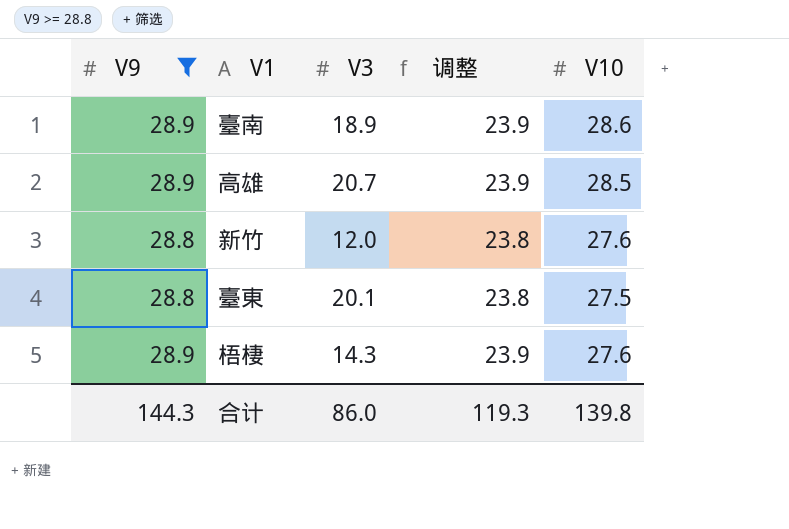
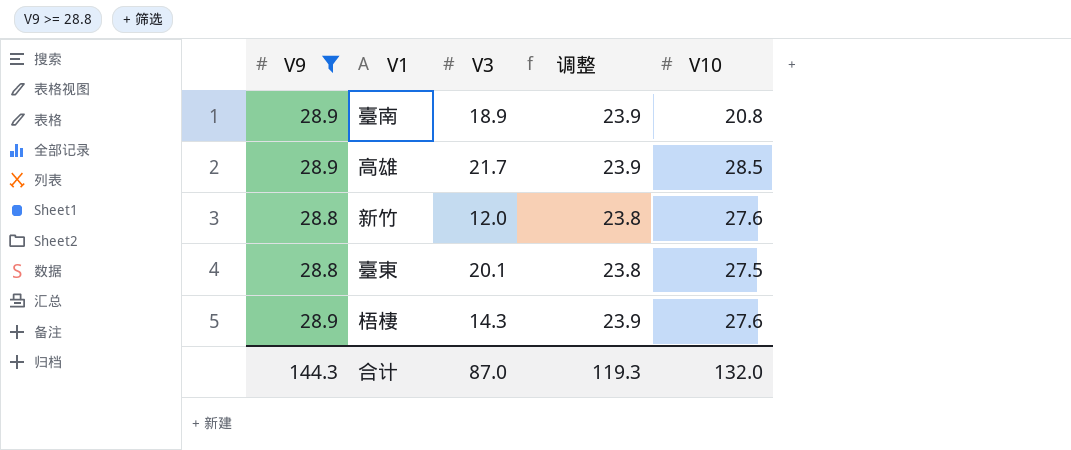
臺南 | V10: 28.6 -> 20.8
高雄 | V3: 20.7 -> 21.7
合计 | V3: 86.0 -> 87.0
合计 | V10: 139.8 -> 132.0

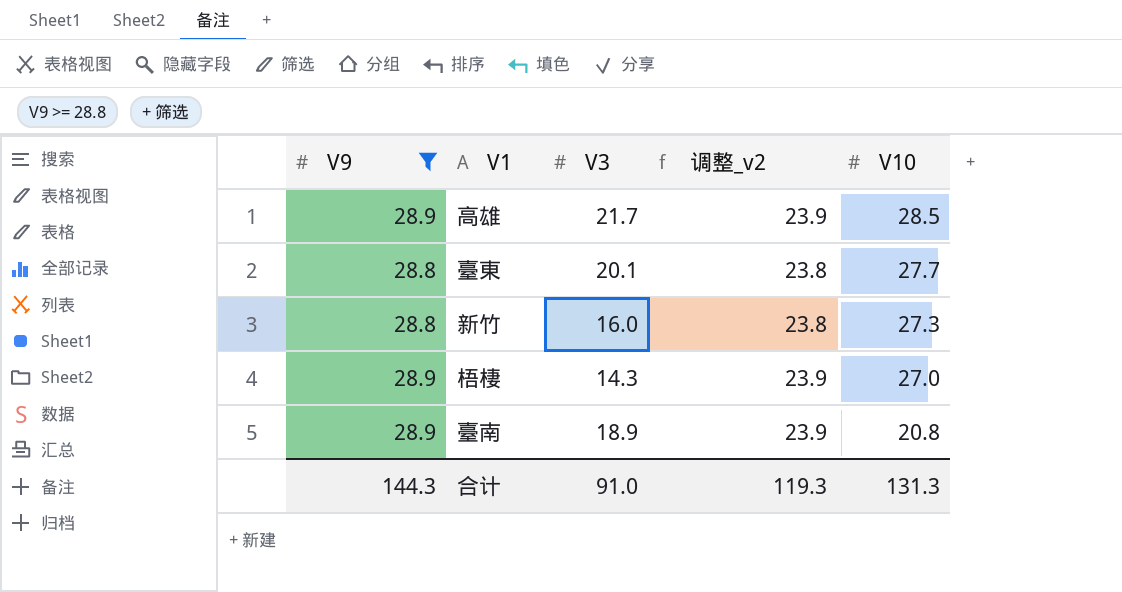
row order: none -> V10 descending
column name: 调整 -> 调整_v2
臺東 | V10: 27.5 -> 27.7
新竹 | V3: 12.0 -> 16.0
新竹 | V10: 27.6 -> 27.3
梧棲 | V10: 27.6 -> 27.0
合计 | V3: 87.0 -> 91.0
合计 | V10: 132.0 -> 131.3

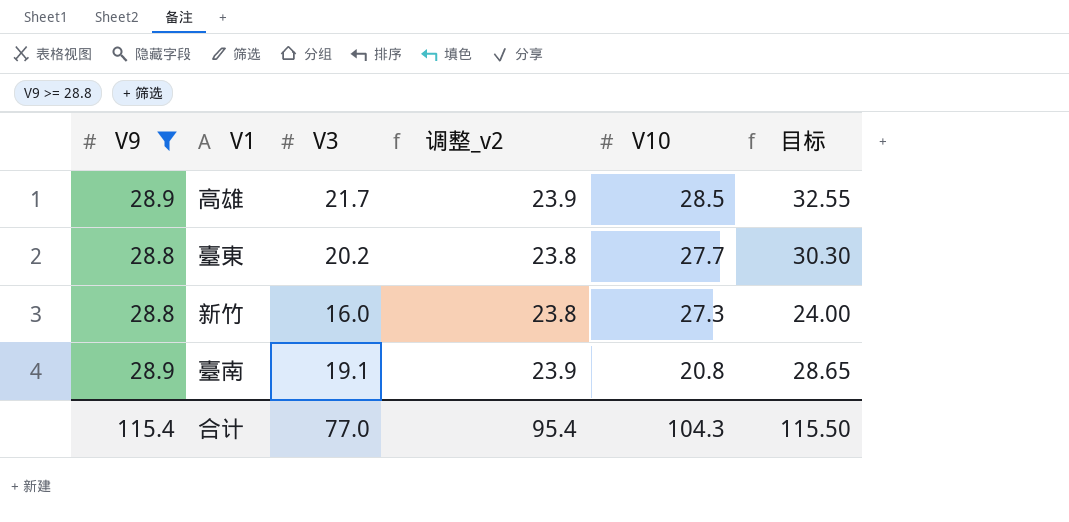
column 目标 | formula: none -> [V3] * 1.5
row 梧棲: 28.9 | 14.3 | 23.9 | 27.0 -> none
臺東 | V3: 20.1 -> 20.2
臺南 | V3: 18.9 -> 19.1
合计 | V9: 144.3 -> 115.4
合计 | V3: 91.0 -> 77.0
合计 | 调整_v2: 119.3 -> 95.4
合计 | V10: 131.3 -> 104.3

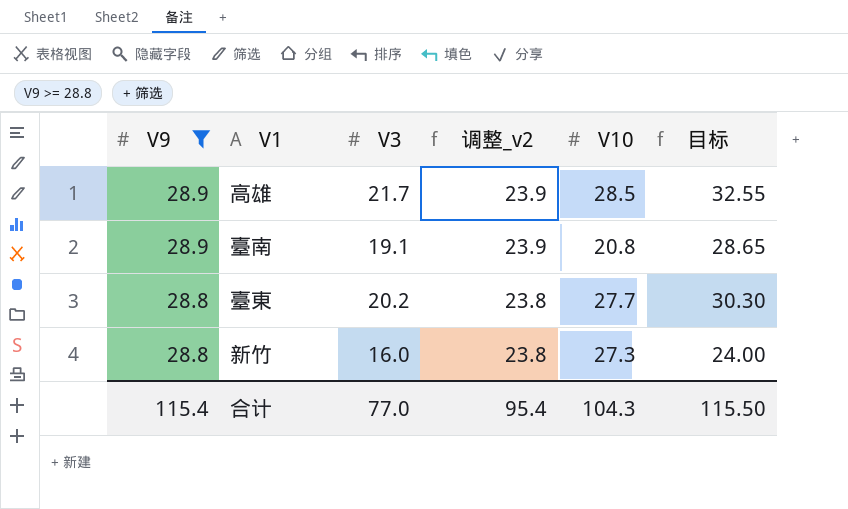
row order: V10 descending -> V9 descending

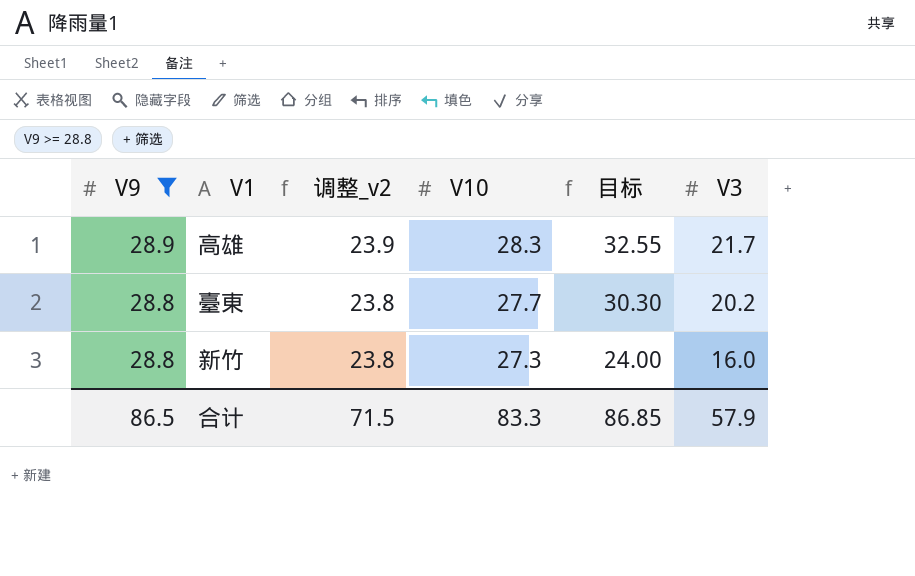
column V3 | position: 3 -> 6
row 臺南: 28.9 | 19.1 | 23.9 | 20.8 | 28.65 -> none
高雄 | V10: 28.5 -> 28.3
合计 | V9: 115.4 -> 86.5
合计 | 调整_v2: 95.4 -> 71.5
合计 | V10: 104.3 -> 83.3
合计 | 目标: 115.50 -> 86.85
合计 | V3: 77.0 -> 57.9

